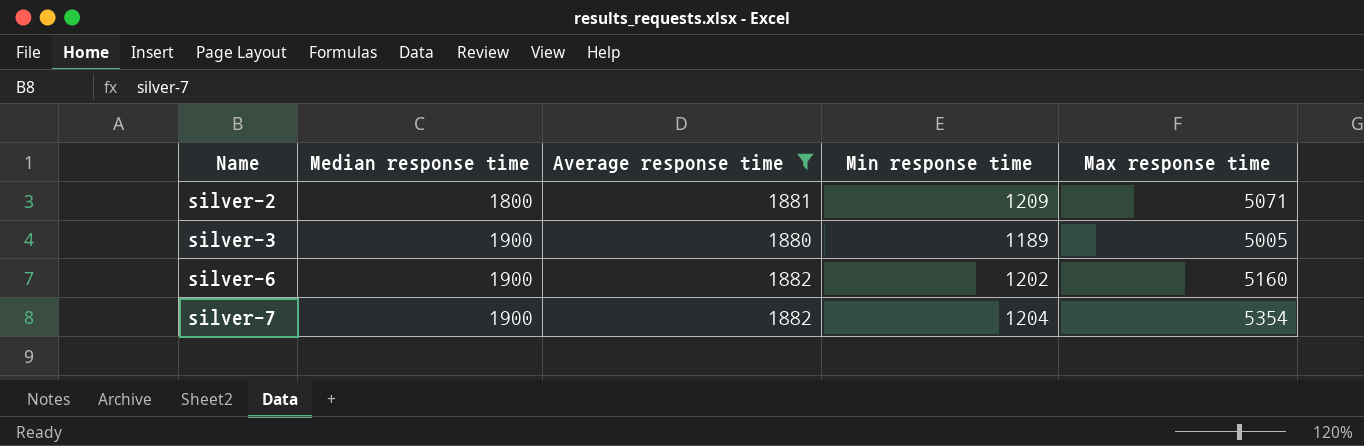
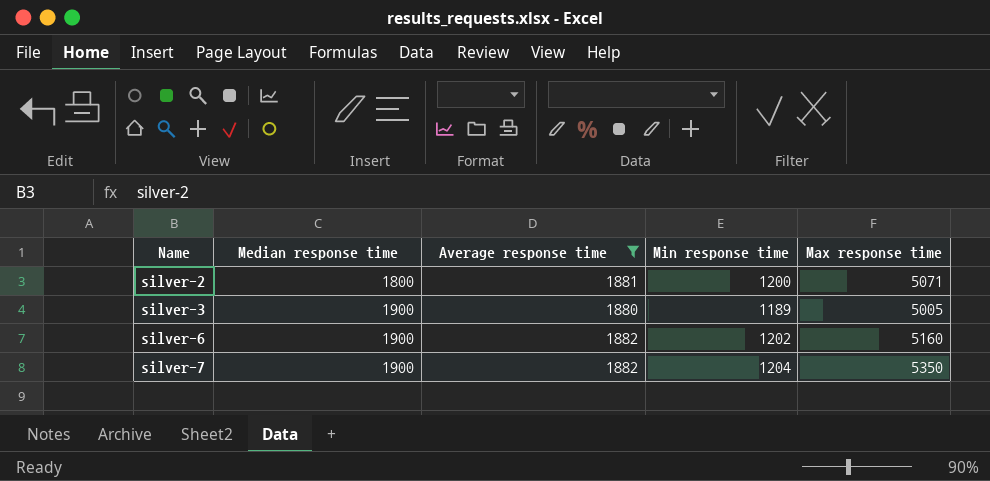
silver-2 | Min response time: 1209 -> 1200
silver-7 | Max response time: 5354 -> 5350

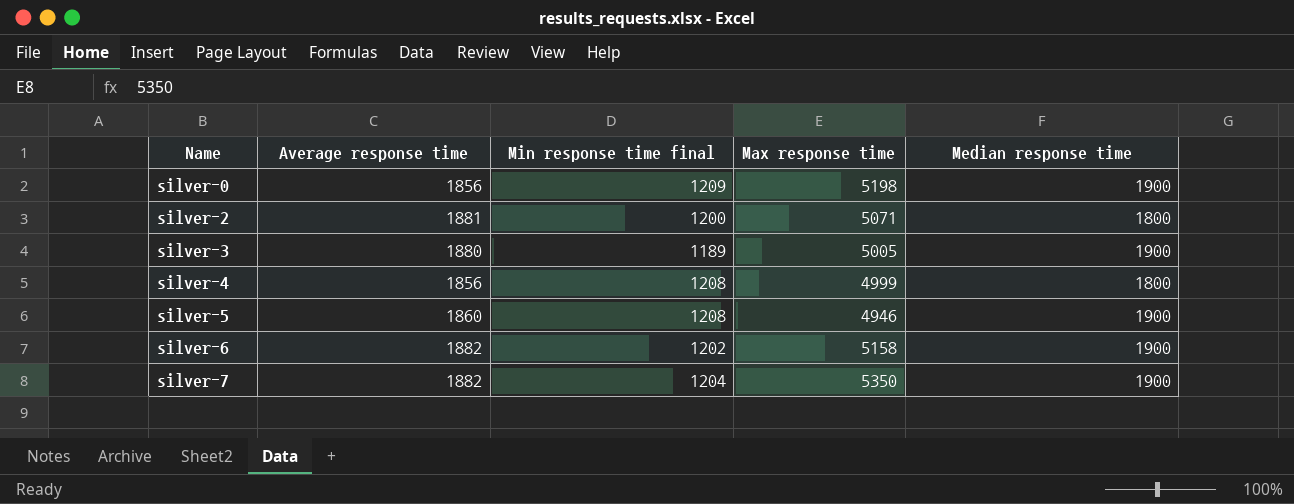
filter: Average response time >= 1880 -> none
column name: Min response time -> Min response time final
column Median response time | position: 2 -> 5
silver-6 | Max response time: 5160 -> 5158

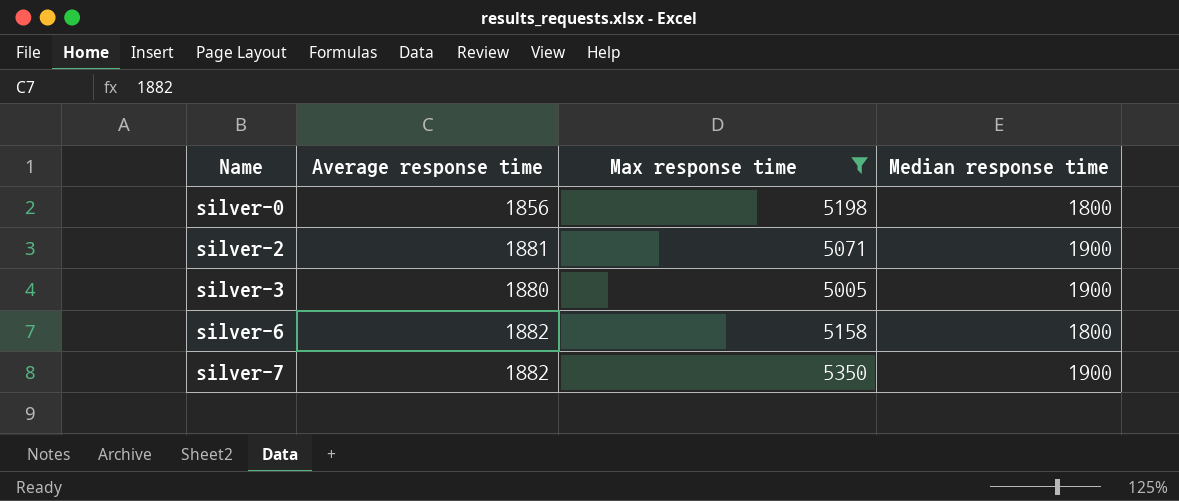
filter: none -> Max response time >= 5005
column Min response time final | position: 3 -> none
silver-0 | Median response time: 1900 -> 1800
silver-2 | Median response time: 1800 -> 1900
silver-6 | Median response time: 1900 -> 1800

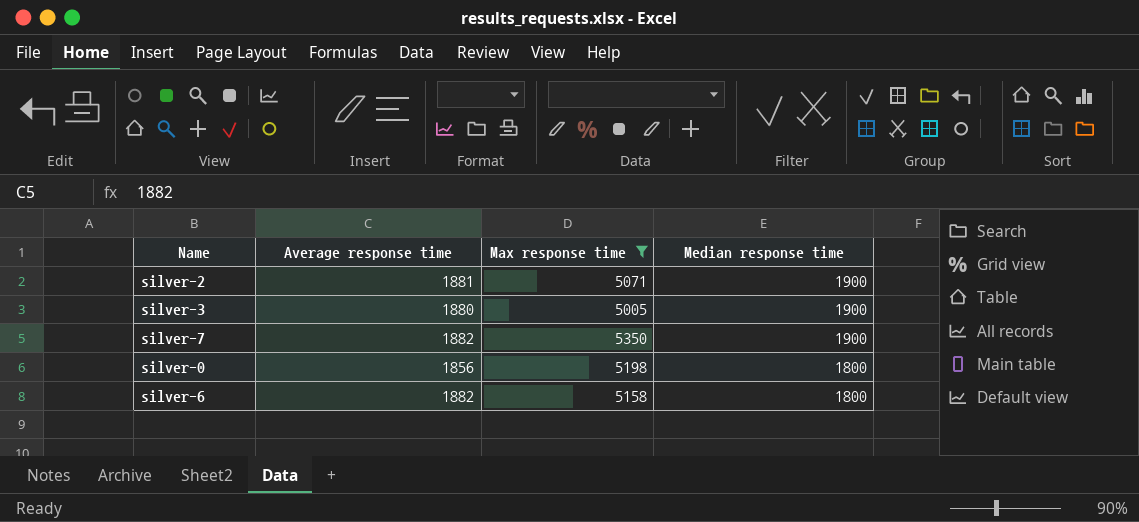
row order: Name ascending -> Median response time descending

